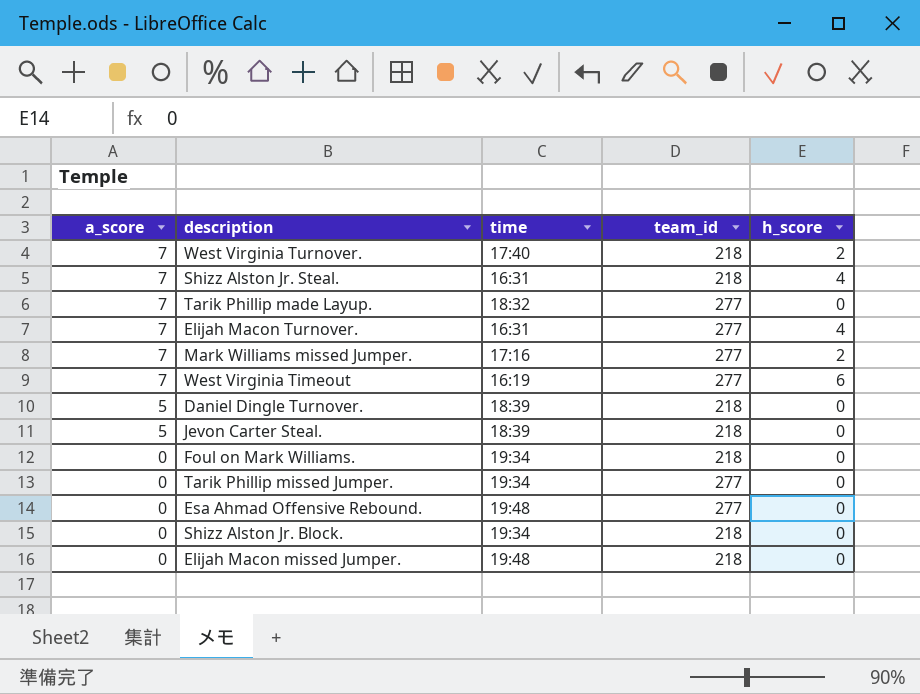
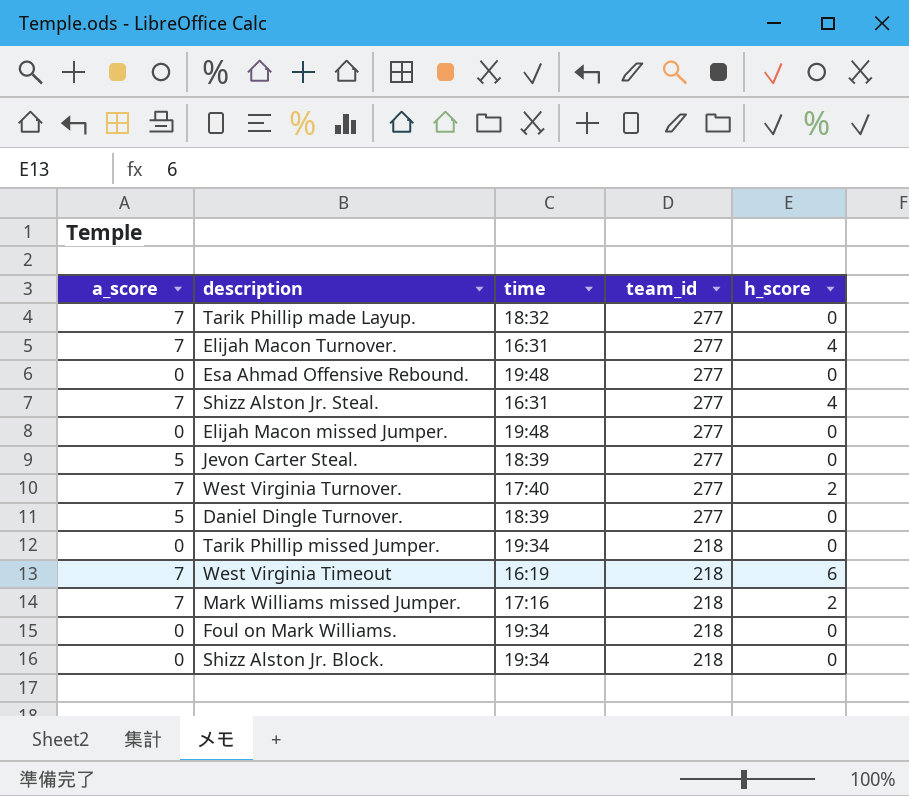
row order: a_score descending -> team_id descending
Shizz Alston Jr. Steal. | team_id: 218 -> 277
Elijah Macon missed Jumper. | team_id: 218 -> 277
Jevon Carter Steal. | team_id: 218 -> 277
West Virginia Turnover. | team_id: 218 -> 277
Daniel Dingle Turnover. | team_id: 218 -> 277
Tarik Phillip missed Jumper. | team_id: 277 -> 218
West Virginia Timeout | team_id: 277 -> 218
Mark Williams missed Jumper. | team_id: 277 -> 218

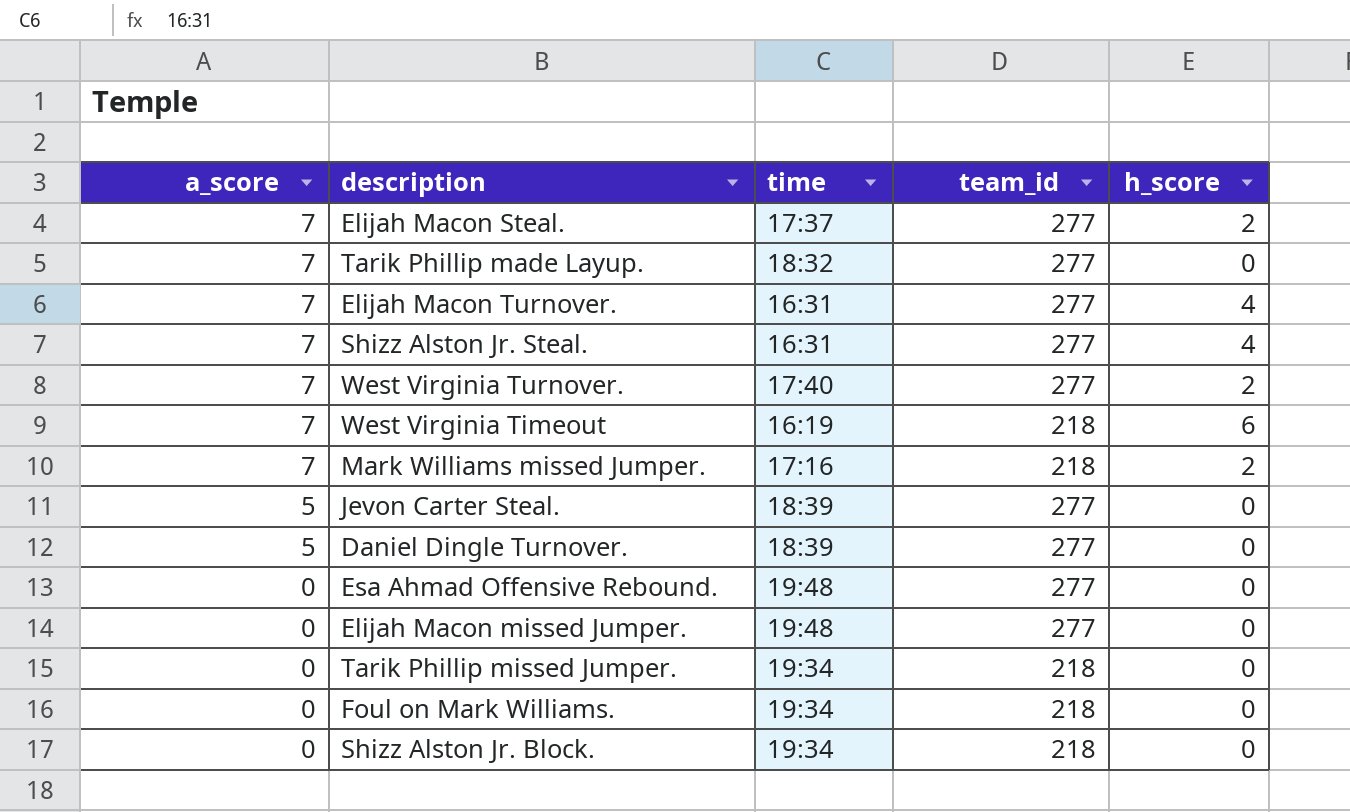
row order: team_id descending -> a_score descending
row Elijah Macon Steal.: none -> 7 | 17:37 | 277 | 2

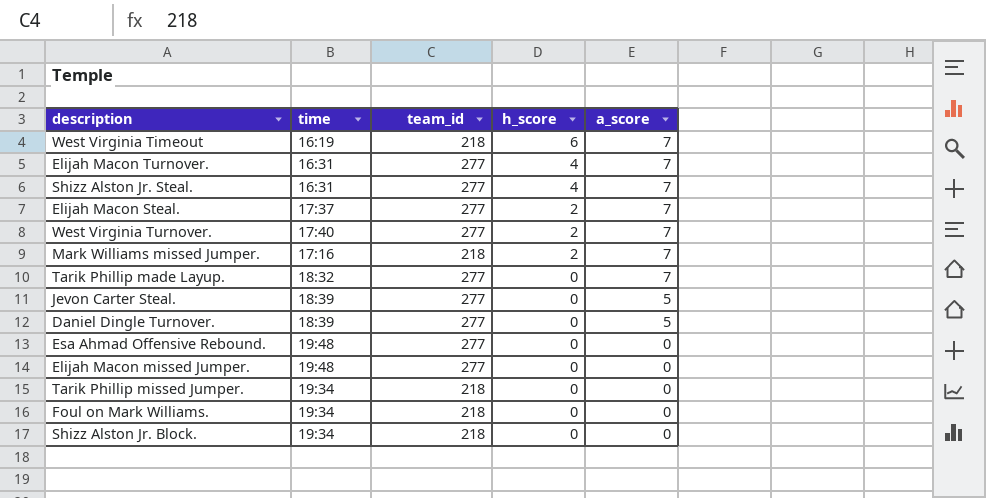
row order: a_score descending -> h_score descending
column a_score | position: 1 -> 5

